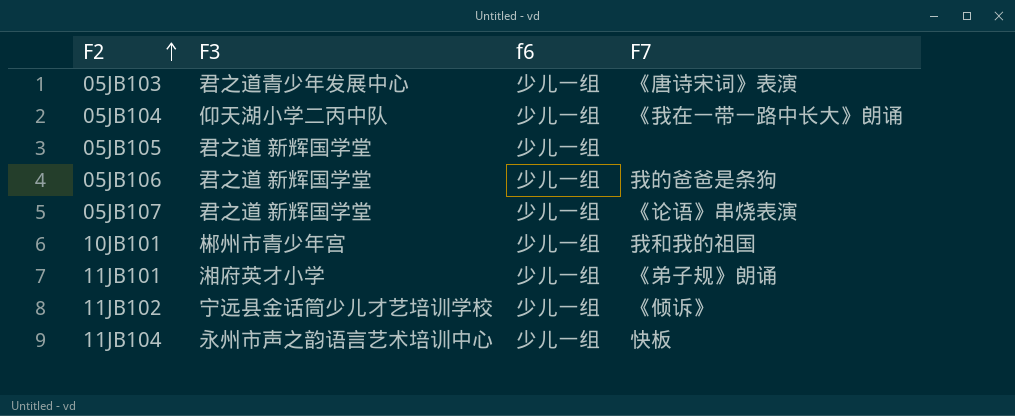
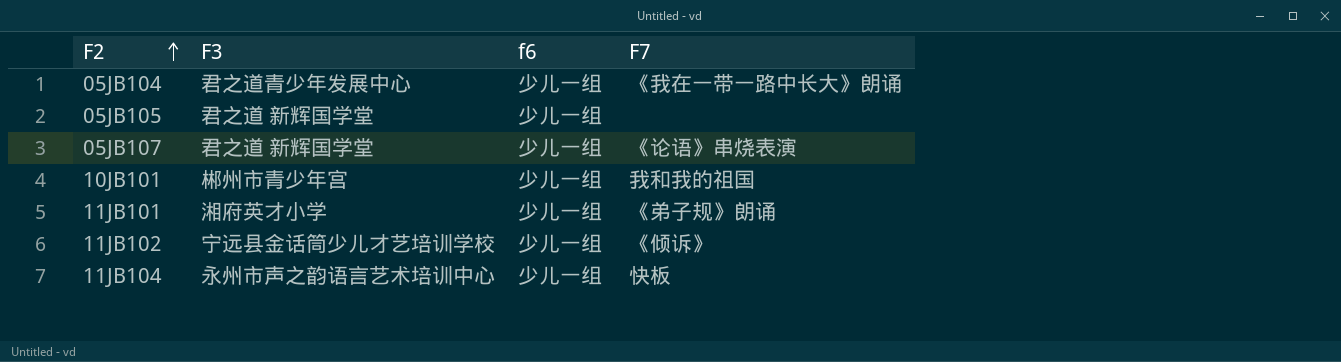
row 05JB103: 君之道青少年发展中心 | 少儿一组 | 《唐诗宋词》表演 -> none
row 05JB106: 君之道 新辉国学堂 | 少儿一组 | 我的爸爸是条狗 -> none
05JB104 | F3: 仰天湖小学二丙中队 -> 君之道青少年发展中心

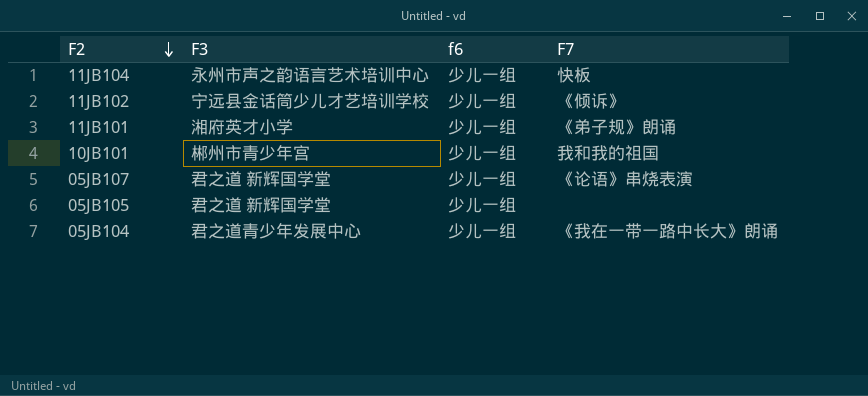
row order: F2 ascending -> F2 descending

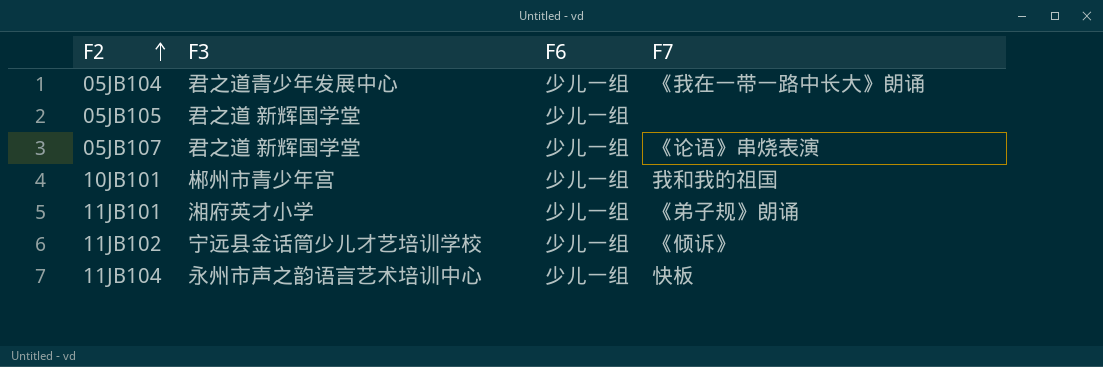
row order: F2 descending -> F2 ascending
column name: f6 -> F6

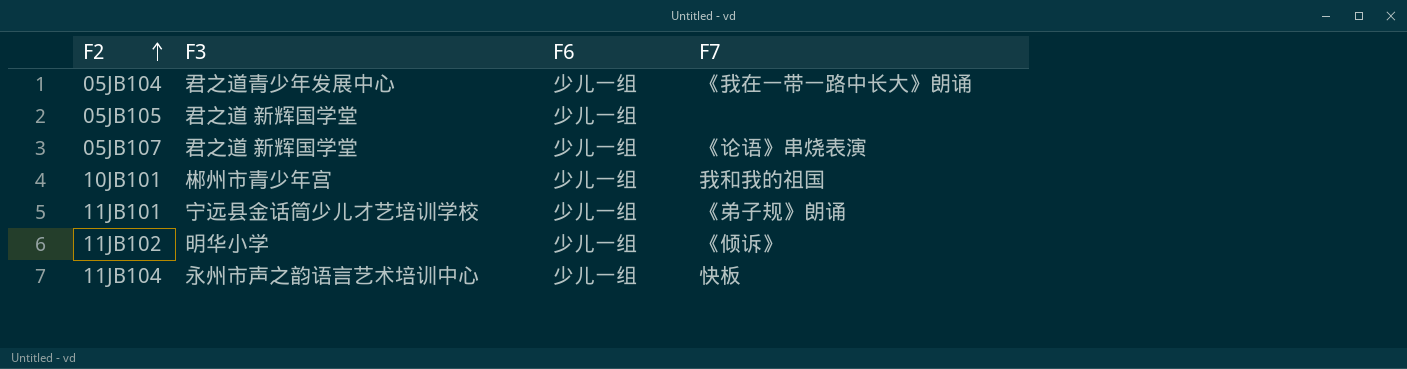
11JB101 | F3: 湘府英才小学 -> 宁远县金话筒少儿才艺培训学校
11JB102 | F3: 宁远县金话筒少儿才艺培训学校 -> 明华小学

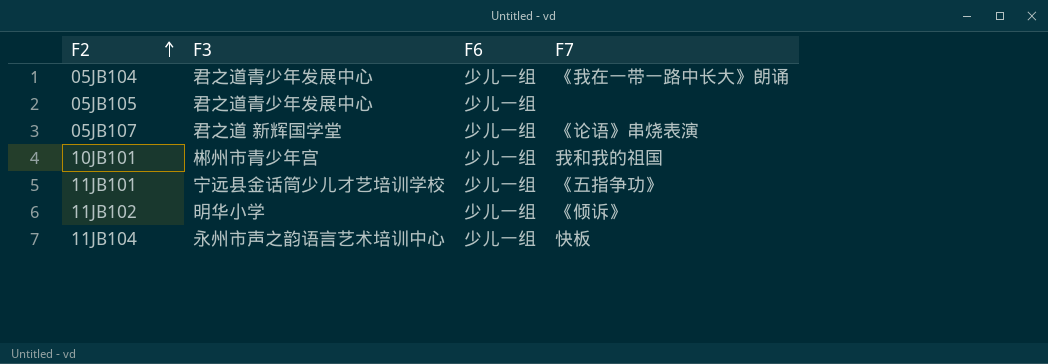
05JB105 | F3: 君之道 新辉国学堂 -> 君之道青少年发展中心
11JB101 | F7: 《弟子规》朗诵 -> 《五指争功》

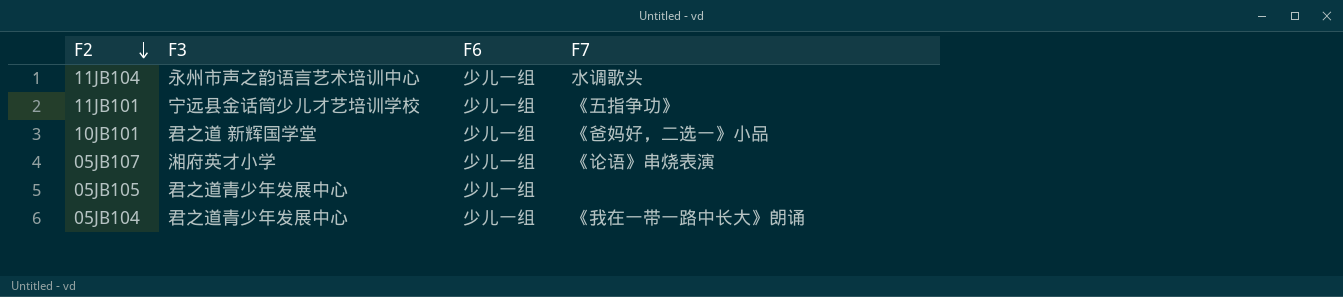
row order: F2 ascending -> F2 descending
row 11JB102: 明华小学 | 少儿一组 | 《倾诉》 -> none
11JB104 | F7: 快板 -> 水调歌头
10JB101 | F3: 郴州市青少年宫 -> 君之道 新辉国学堂
10JB101 | F7: 我和我的祖国 -> 《爸妈好，二选一》小品
05JB107 | F3: 君之道 新辉国学堂 -> 湘府英才小学

